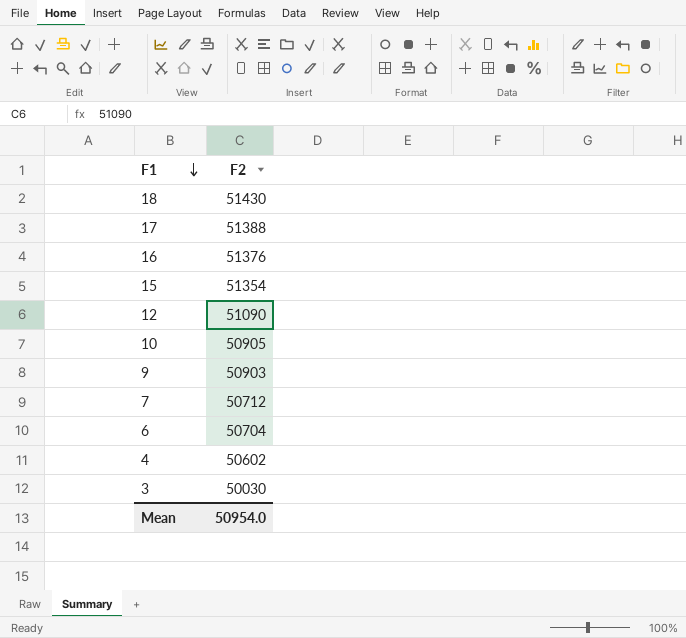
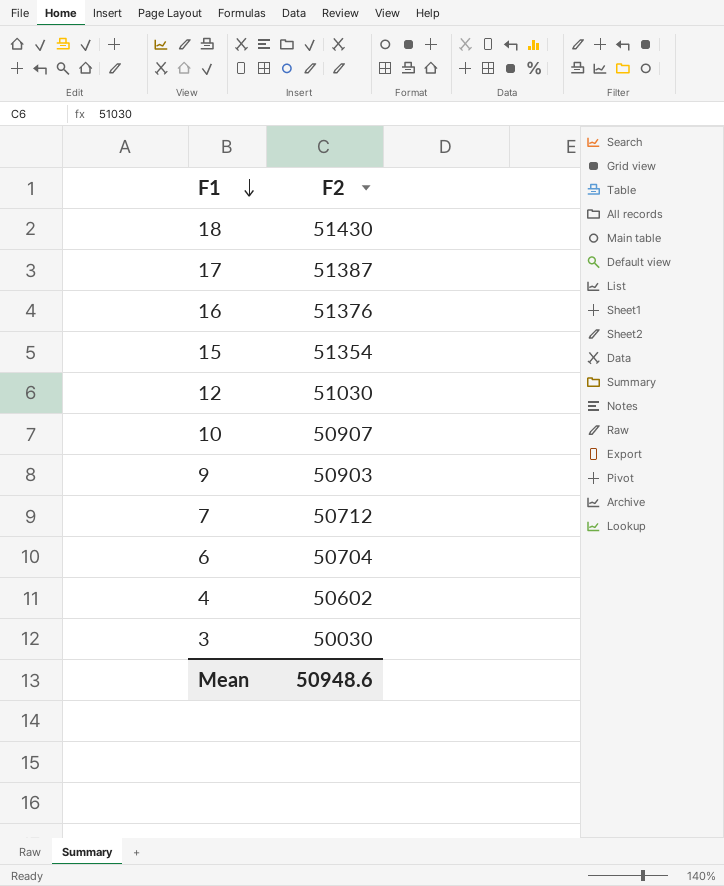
17 | F2: 51388 -> 51387
12 | F2: 51090 -> 51030
10 | F2: 50905 -> 50907
Mean | F2: 50954.0 -> 50948.6

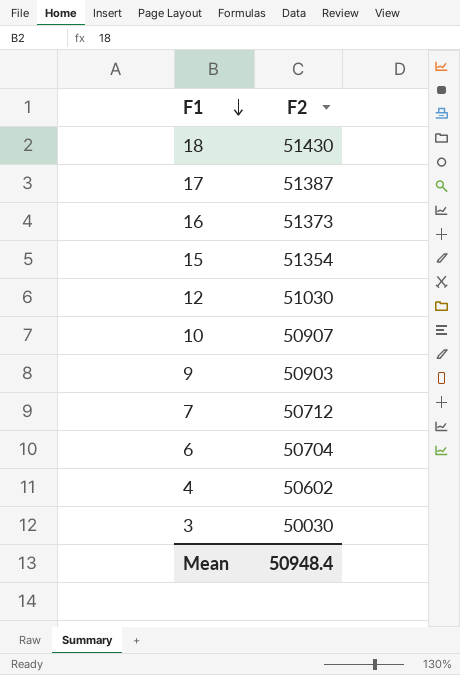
16 | F2: 51376 -> 51373
Mean | F2: 50948.6 -> 50948.4

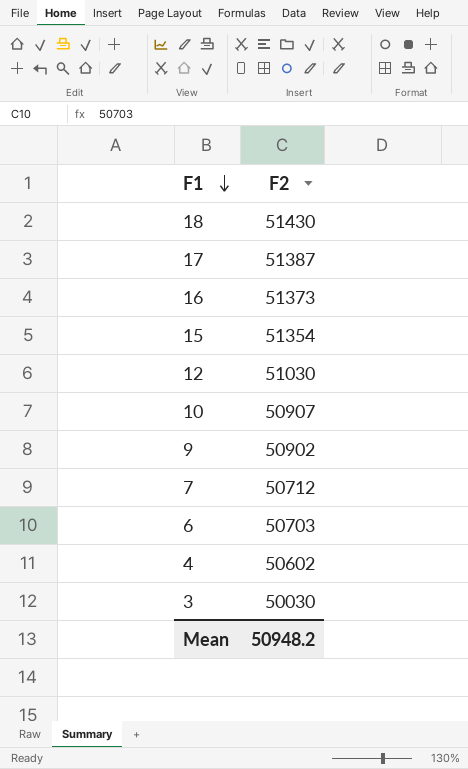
9 | F2: 50903 -> 50902
6 | F2: 50704 -> 50703
Mean | F2: 50948.4 -> 50948.2

